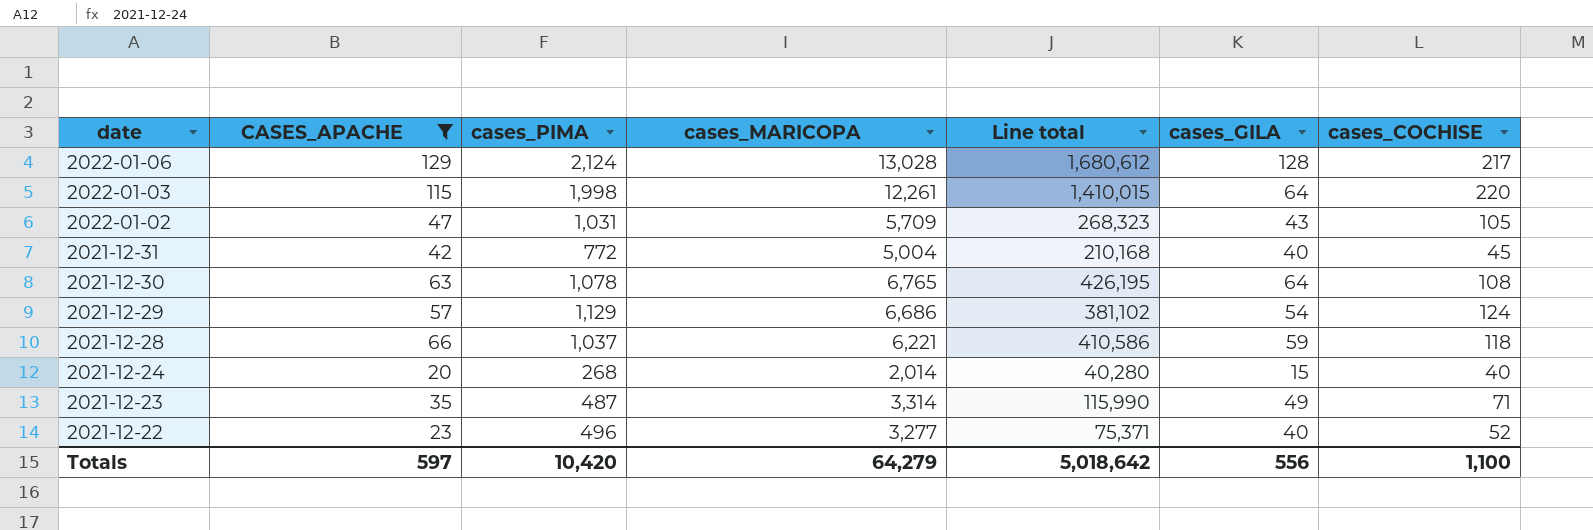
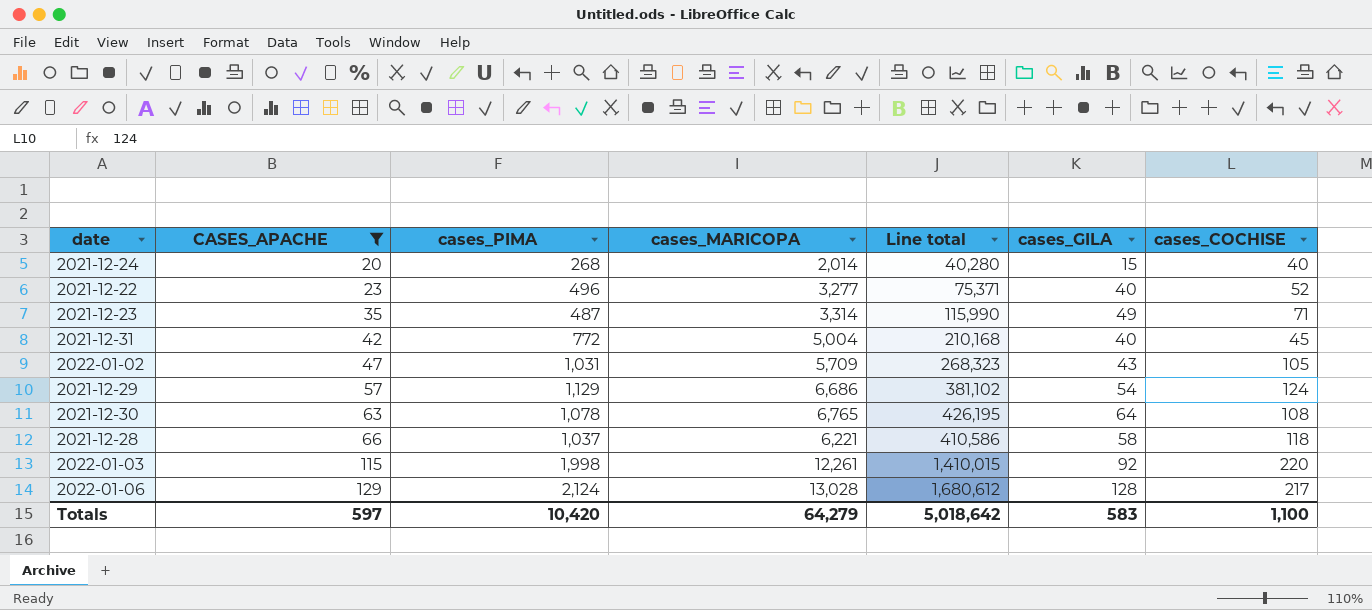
row order: date descending -> CASES_APACHE ascending
2021-12-28 | cases_GILA: 59 -> 58
2022-01-03 | cases_GILA: 64 -> 92
Totals | cases_GILA: 556 -> 583

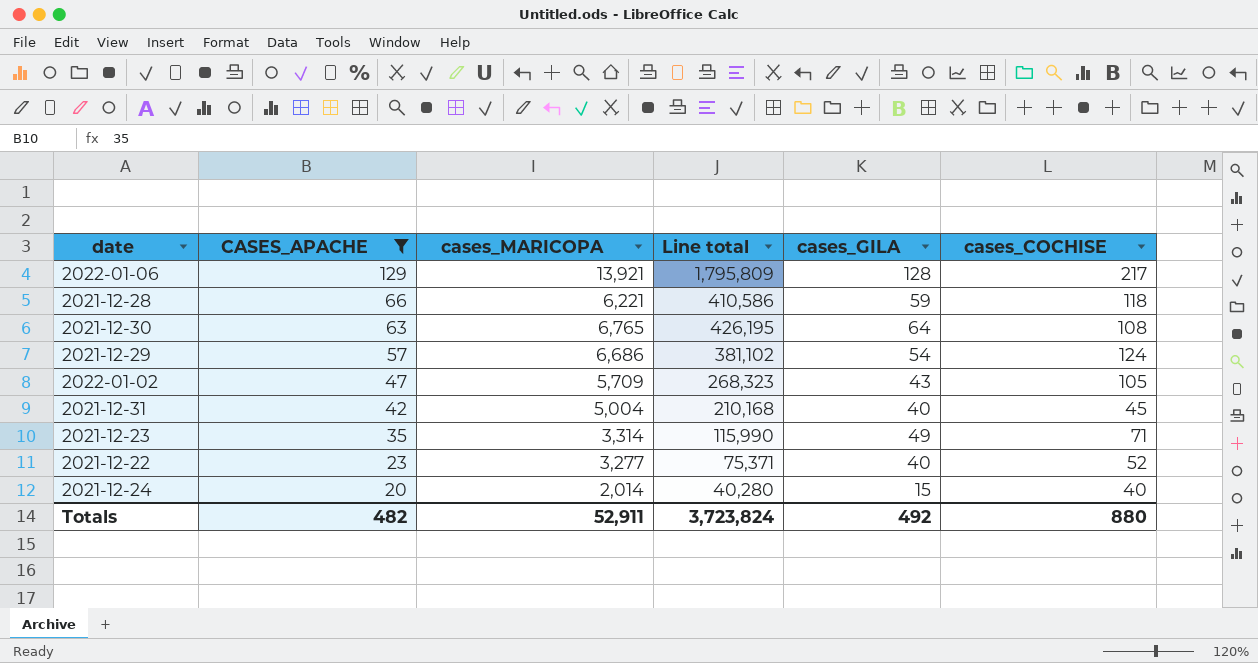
row order: CASES_APACHE ascending -> CASES_APACHE descending
column cases_PIMA | position: 3 -> none
row 2022-01-03: 115 | 1,998 | 12,261 | 1,410,015 | 92 | 220 -> none
2022-01-06 | cases_MARICOPA: 13,028 -> 13,921
2022-01-06 | Line total: 1,680,612 -> 1,795,809
2021-12-28 | cases_GILA: 58 -> 59
Totals | CASES_APACHE: 597 -> 482
Totals | cases_MARICOPA: 64,279 -> 52,911
Totals | Line total: 5,018,642 -> 3,723,824
Totals | cases_GILA: 583 -> 492
Totals | cases_COCHISE: 1,100 -> 880

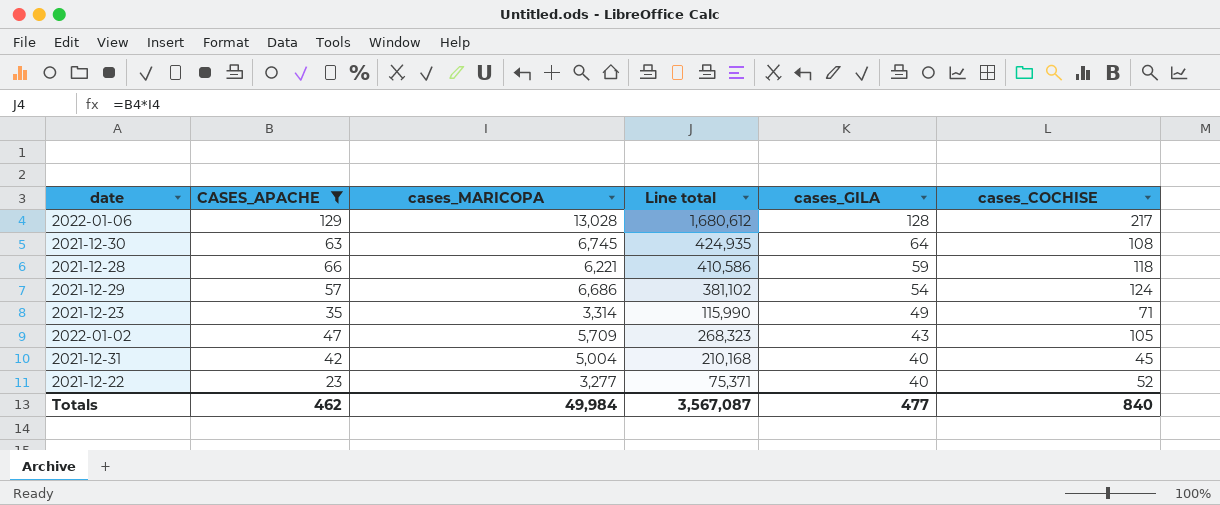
row order: CASES_APACHE descending -> cases_GILA descending
row 2021-12-24: 20 | 2,014 | 40,280 | 15 | 40 -> none
2022-01-06 | cases_MARICOPA: 13,921 -> 13,028
2022-01-06 | Line total: 1,795,809 -> 1,680,612
2021-12-30 | cases_MARICOPA: 6,765 -> 6,745
2021-12-30 | Line total: 426,195 -> 424,935
Totals | CASES_APACHE: 482 -> 462
Totals | cases_MARICOPA: 52,911 -> 49,984
Totals | Line total: 3,723,824 -> 3,567,087
Totals | cases_GILA: 492 -> 477
Totals | cases_COCHISE: 880 -> 840

